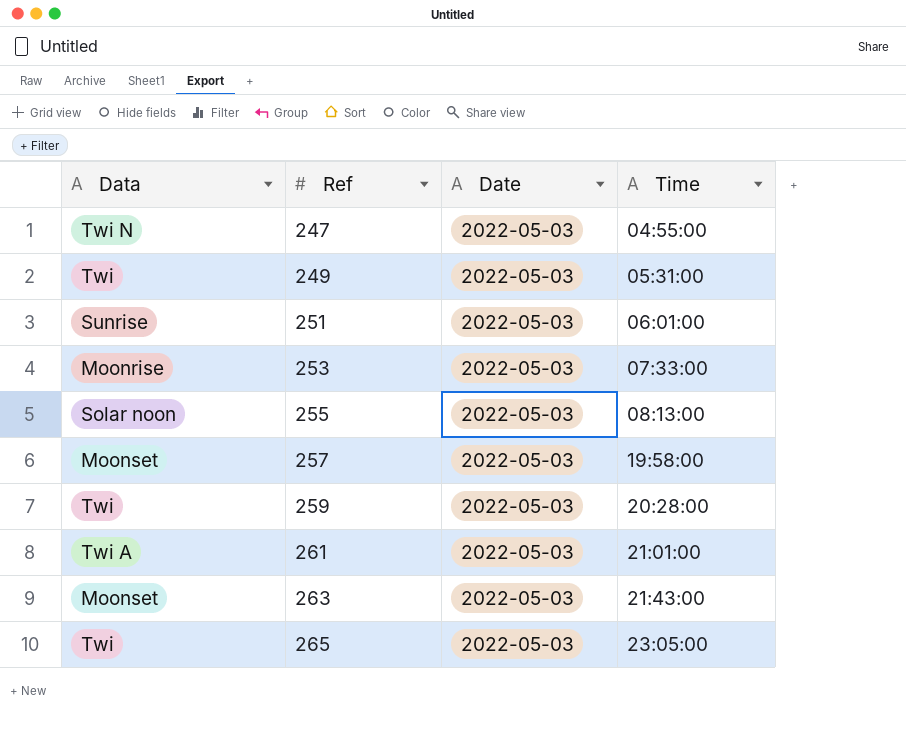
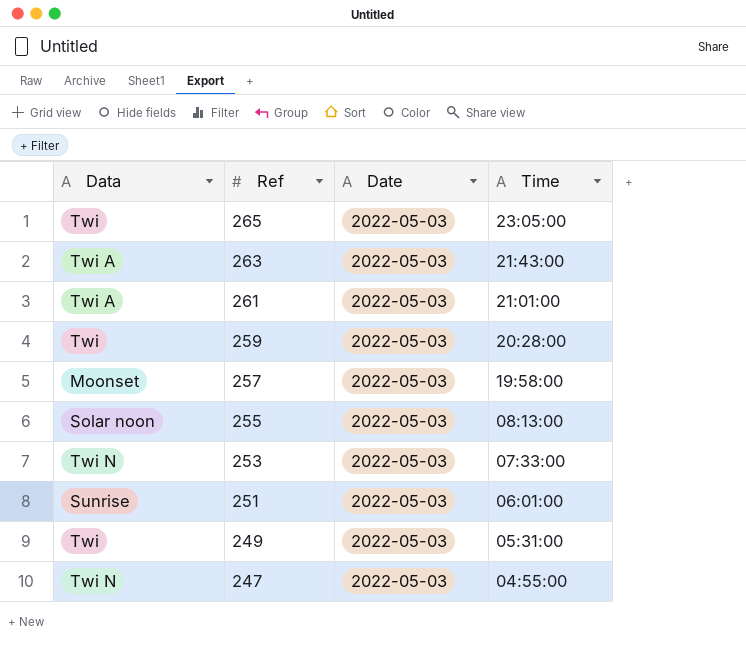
row order: Ref ascending -> Ref descending
263 | Data: Moonset -> Twi A
253 | Data: Moonrise -> Twi N

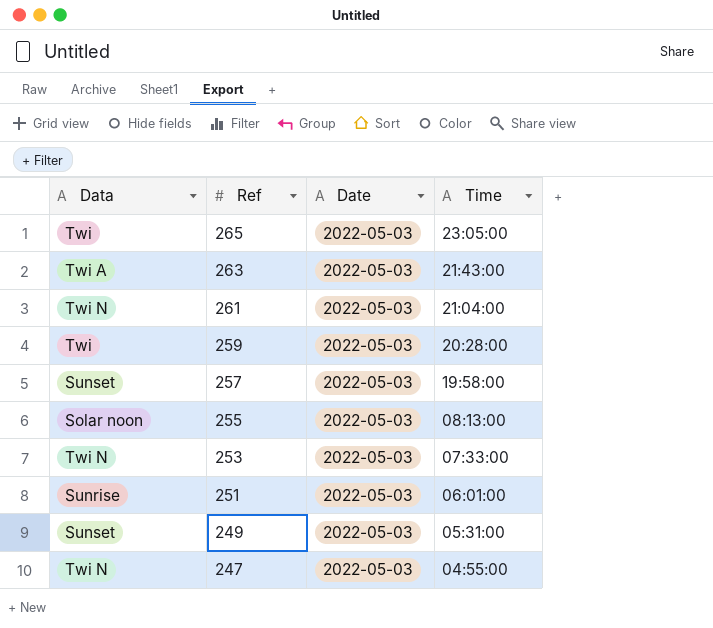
261 | Data: Twi A -> Twi N
261 | Time: 21:01:00 -> 21:04:00
257 | Data: Moonset -> Sunset
249 | Data: Twi -> Sunset

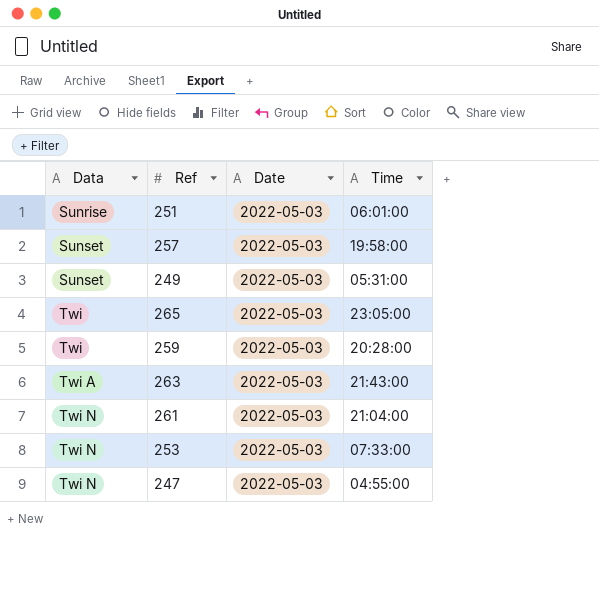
row order: Ref descending -> Data ascending
row 255: Solar noon | 2022-05-03 | 08:13:00 -> none

